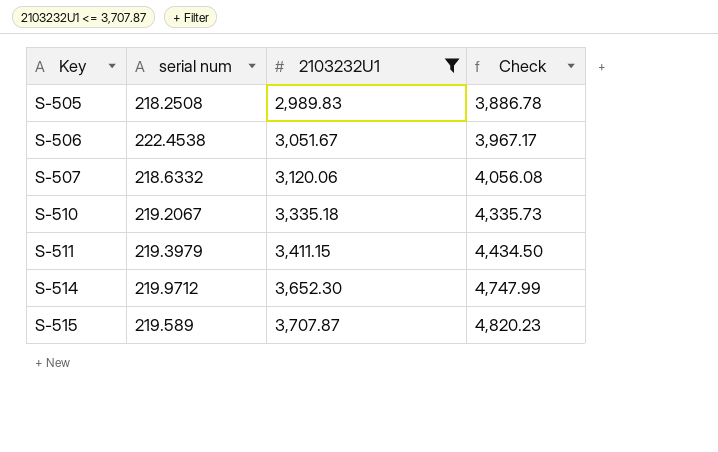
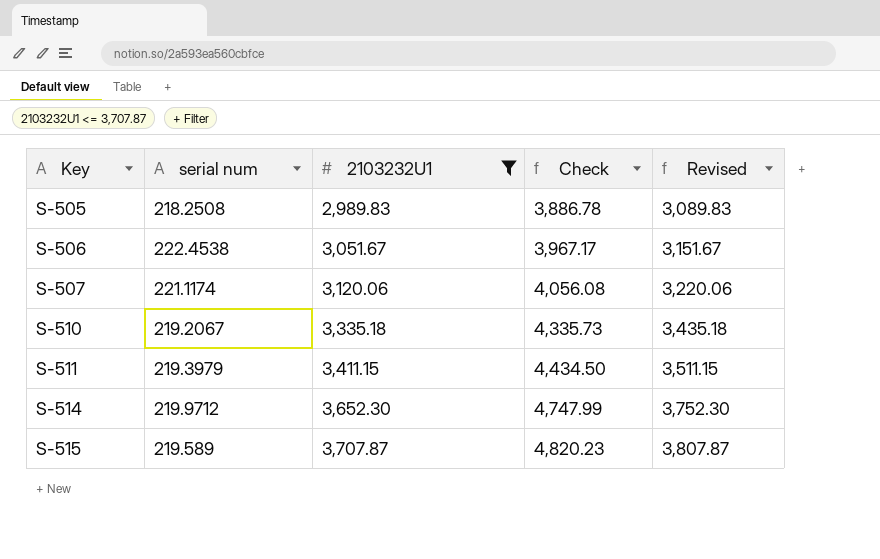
column Revised | formula: none -> [2103232U1] + 100
S-507 | serial num: 218.6332 -> 221.1174

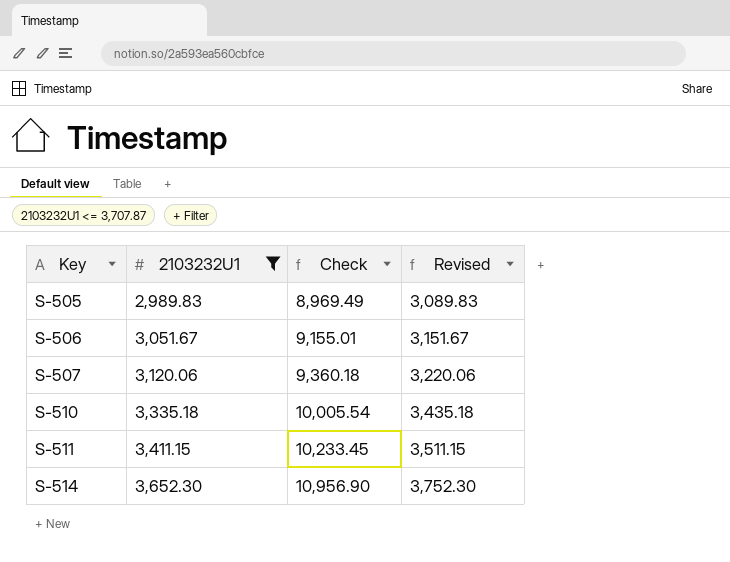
column serial num | position: 2 -> none
column Check | formula: [2103232U1] * 1.3 -> [2103232U1] * 3
row S-515: 219.589 | 3,707.87 | 4,820.23 | 3,807.87 -> none

